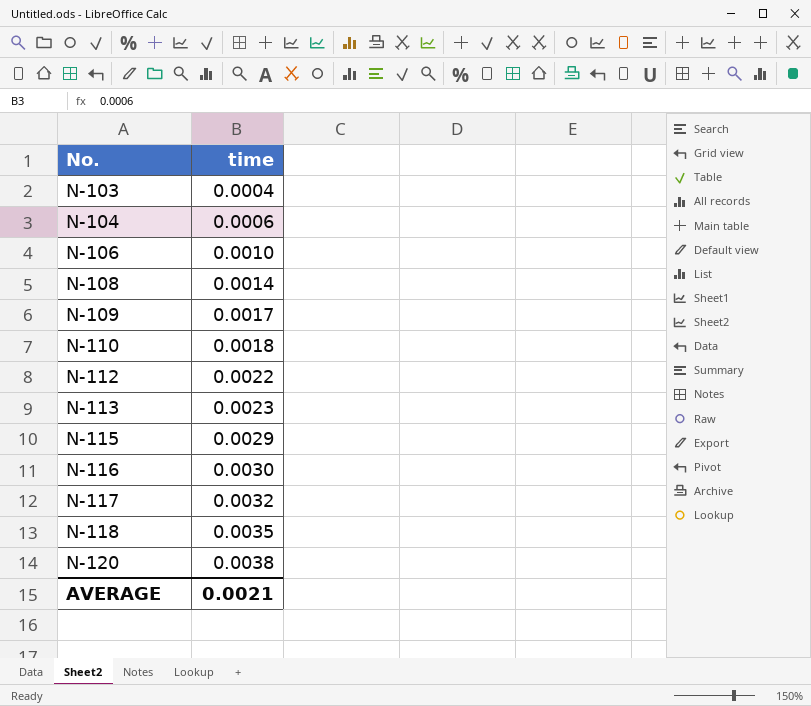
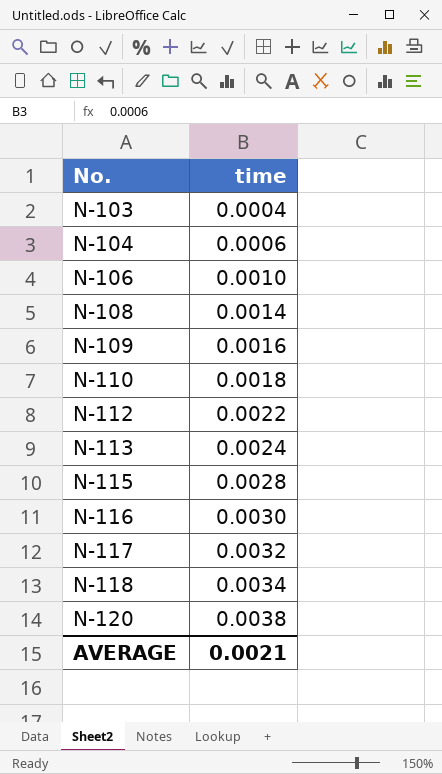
N-109 | time: 0.0017 -> 0.0016
N-113 | time: 0.0023 -> 0.0024
N-115 | time: 0.0029 -> 0.0028
N-118 | time: 0.0035 -> 0.0034

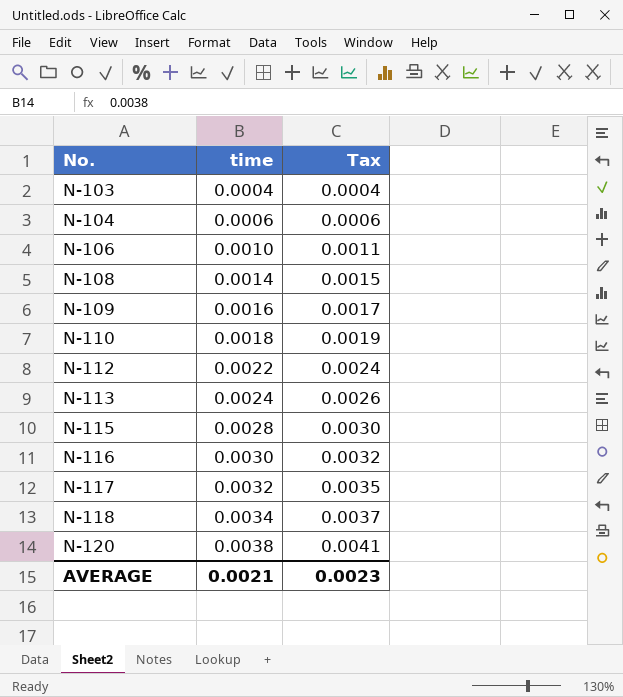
column Tax | formula: none -> [time] * 1.08

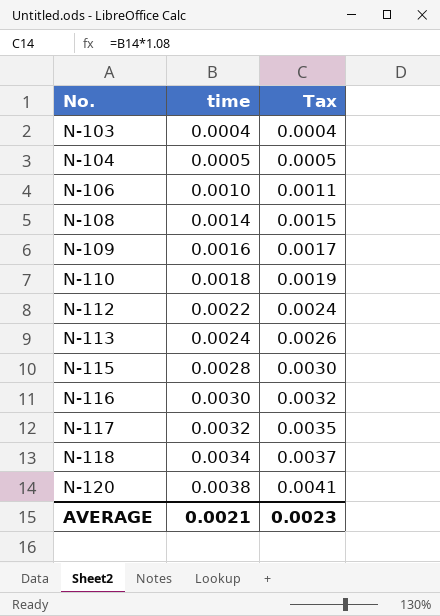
N-104 | time: 0.0006 -> 0.0005
N-104 | Tax: 0.0006 -> 0.0005

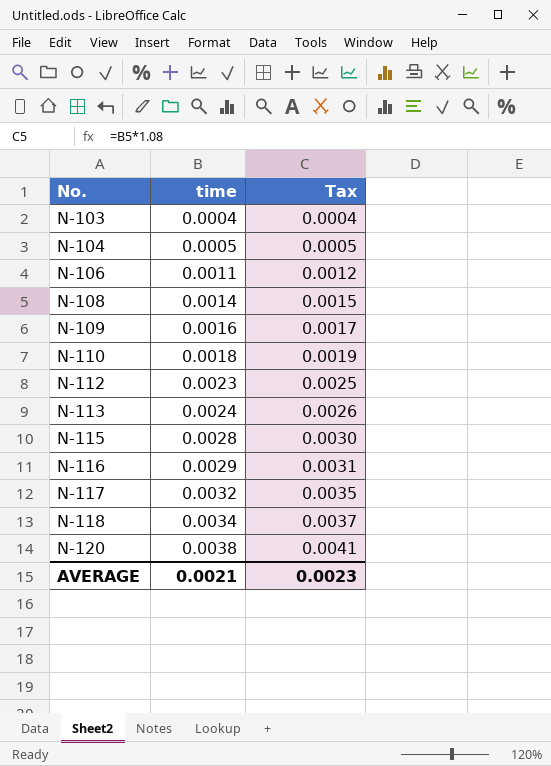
N-106 | time: 0.0010 -> 0.0011
N-106 | Tax: 0.0011 -> 0.0012
N-112 | time: 0.0022 -> 0.0023
N-112 | Tax: 0.0024 -> 0.0025
N-116 | time: 0.0030 -> 0.0029
N-116 | Tax: 0.0032 -> 0.0031

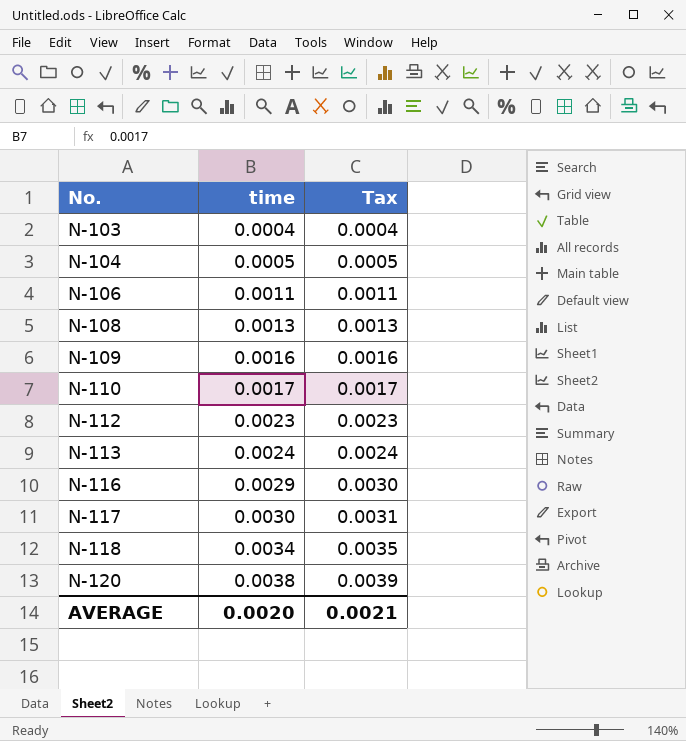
column Tax | formula: [time] * 1.08 -> [time] * 1.02
row N-115: 0.0028 | 0.0030 -> none
N-108 | time: 0.0014 -> 0.0013
N-110 | time: 0.0018 -> 0.0017
N-117 | time: 0.0032 -> 0.0030
AVERAGE | time: 0.0021 -> 0.0020
AVERAGE | Tax: 0.0023 -> 0.0021

